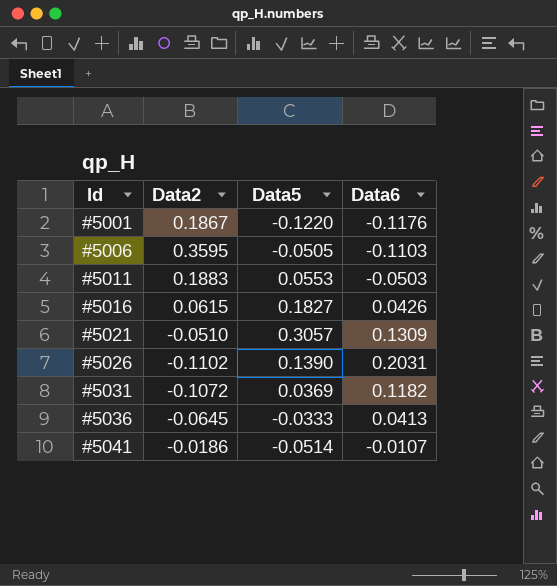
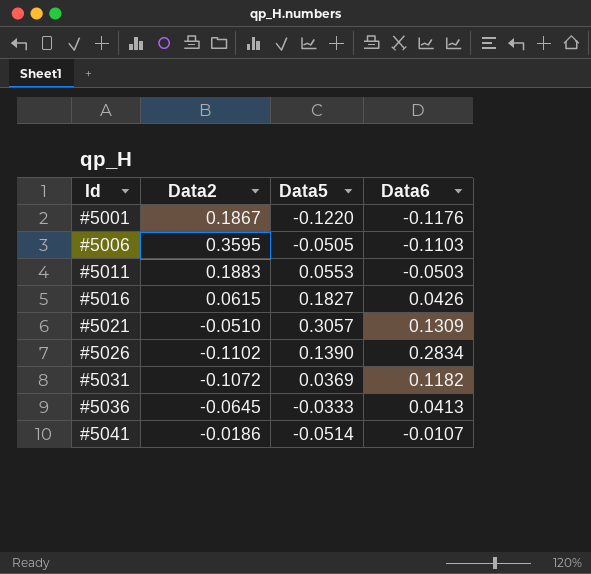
#5026 | Data6: 0.2031 -> 0.2834

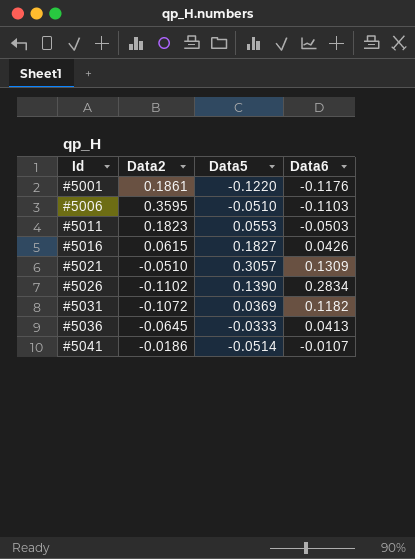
#5001 | Data2: 0.1867 -> 0.1861
#5006 | Data5: -0.0505 -> -0.0510
#5011 | Data2: 0.1883 -> 0.1823

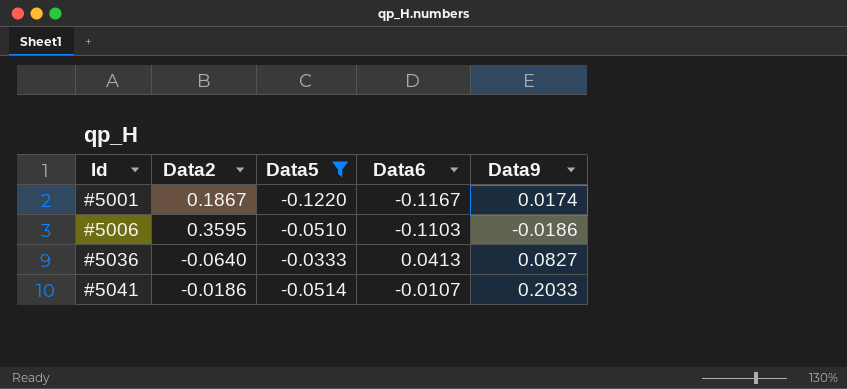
filter: none -> Data5 <= -0.0333
column Data9 | position: none -> 5
#5001 | Data2: 0.1861 -> 0.1867
#5001 | Data6: -0.1176 -> -0.1167
#5036 | Data2: -0.0645 -> -0.0640

